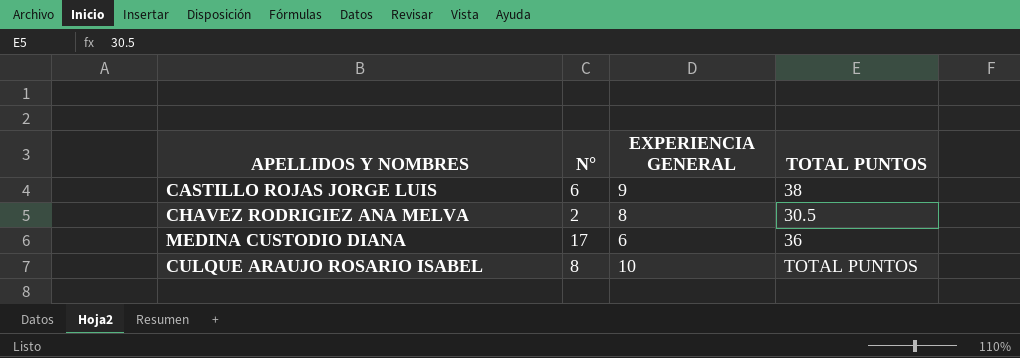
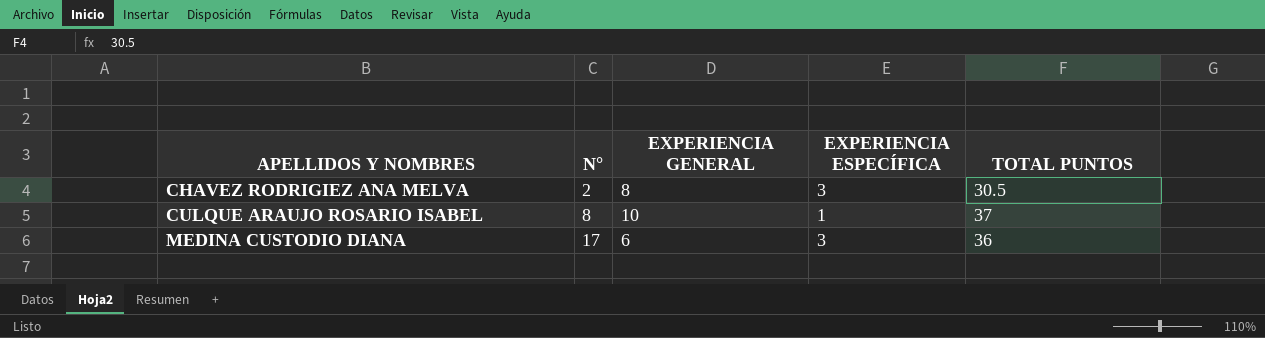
row order: none -> APELLIDOS Y NOMBRES ascending
column EXPERIENCIA ESPECÍFICA | position: none -> 4
row CASTILLO ROJAS JORGE LUIS: 6 | 9 | 38 -> none
CULQUE ARAUJO ROSARIO ISABEL | TOTAL PUNTOS: TOTAL PUNTOS -> 37

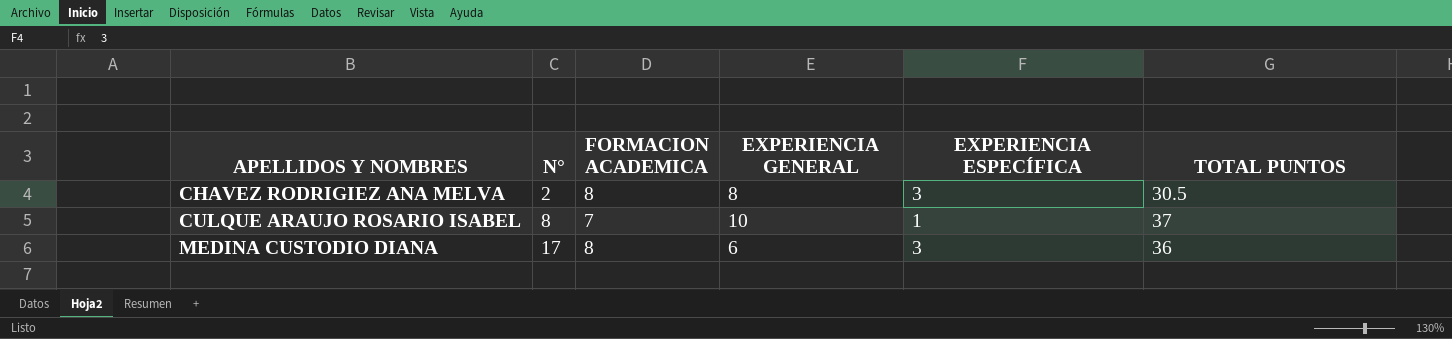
column FORMACION ACADEMICA | position: none -> 3

